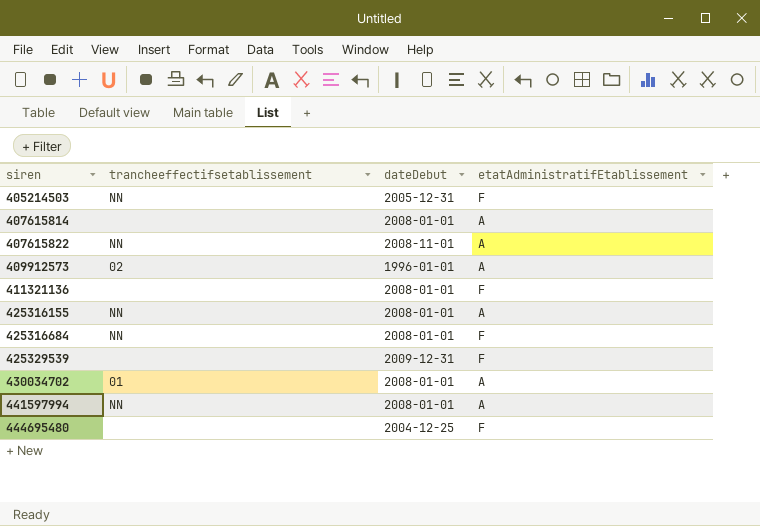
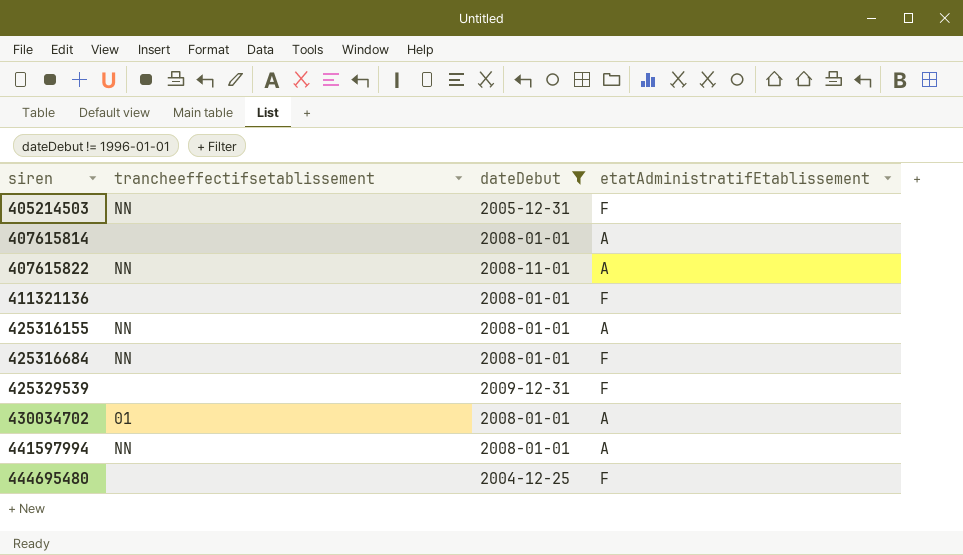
filter: none -> dateDebut != 1996-01-01

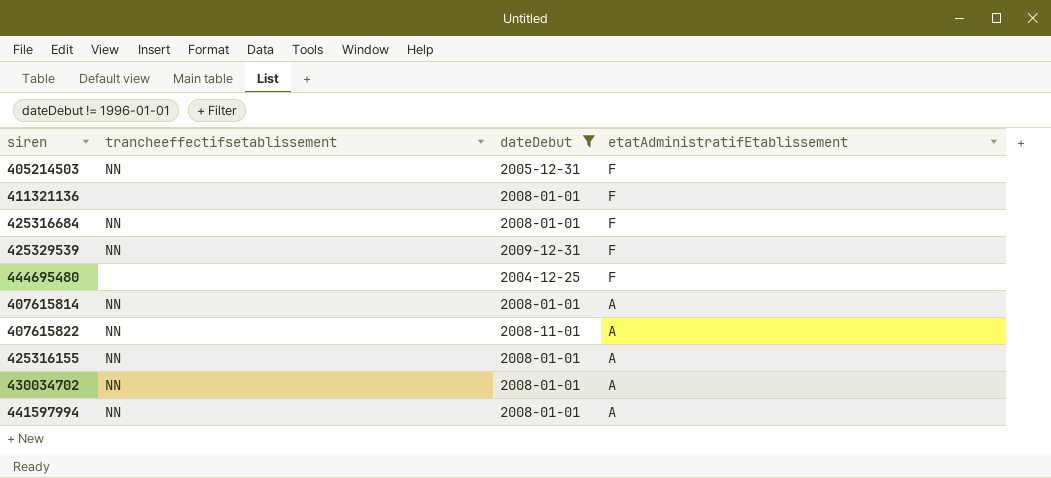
row order: siren ascending -> etatAdministratifEtablissement descending
425329539 | trancheeffectifsetablissement: none -> NN
407615814 | trancheeffectifsetablissement: none -> NN
430034702 | trancheeffectifsetablissement: 01 -> NN

